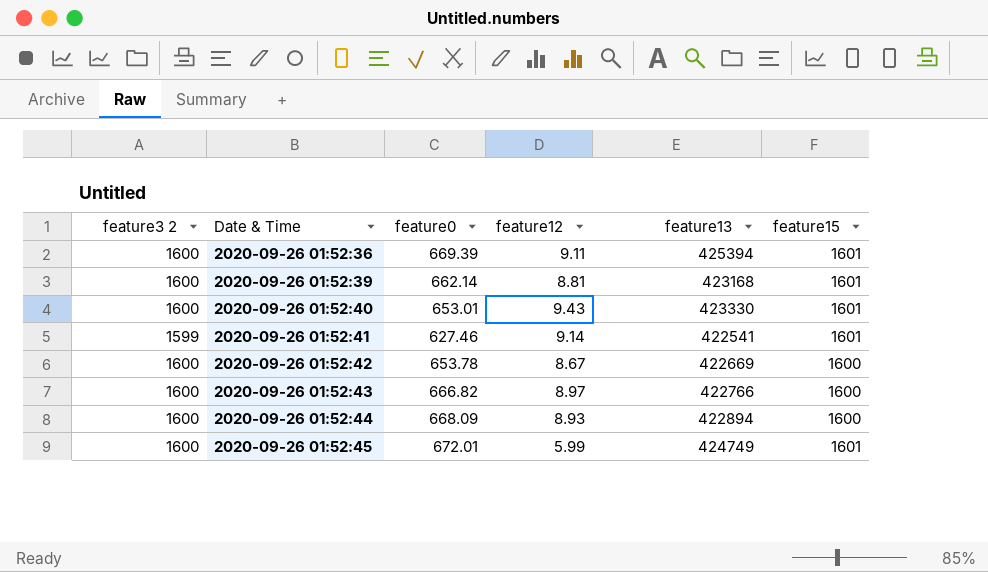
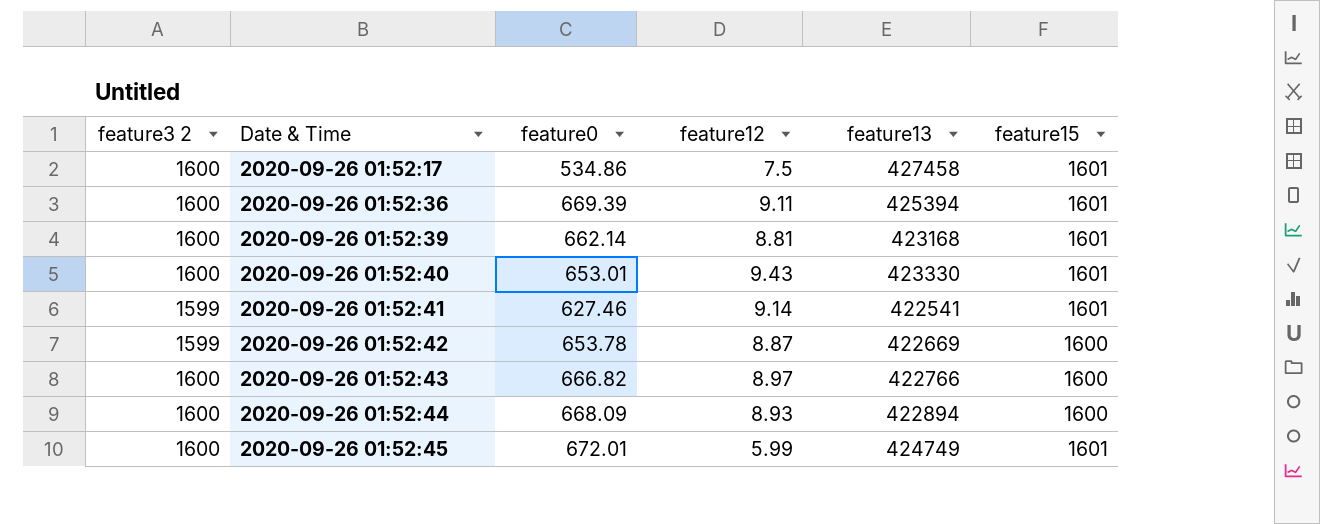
row 2020-09-26 01:52:17: none -> 1600 | 534.86 | 7.5 | 427458 | 1601
2020-09-26 01:52:42 | feature3 2: 1600 -> 1599
2020-09-26 01:52:42 | feature12: 8.67 -> 8.87

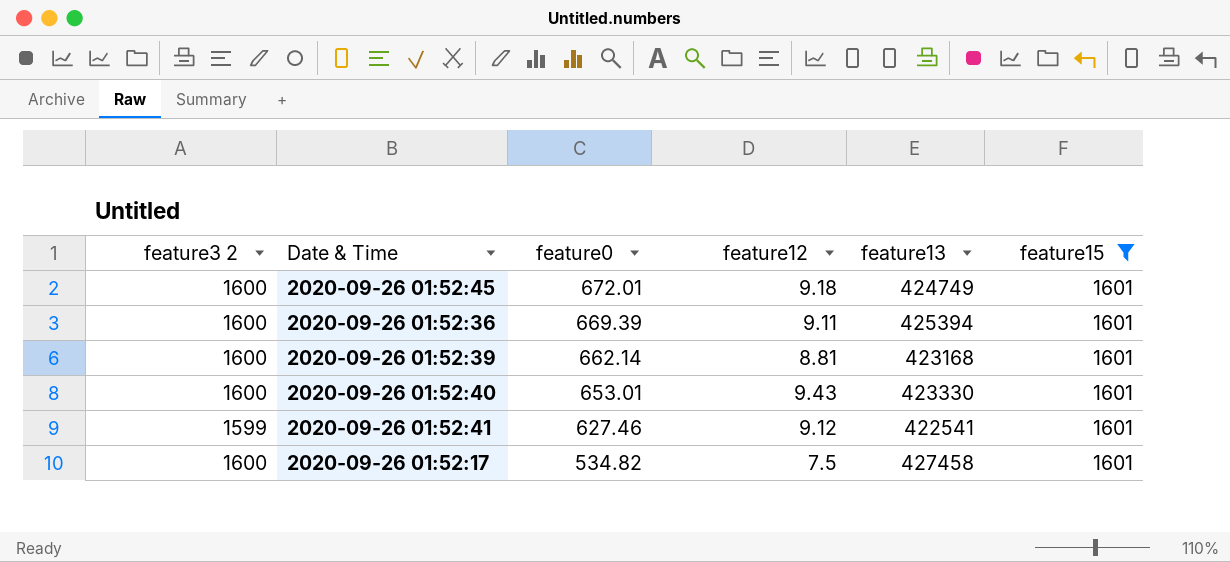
filter: none -> feature15 = 1601
row order: Date & Time ascending -> feature0 descending
2020-09-26 01:52:45 | feature12: 5.99 -> 9.18
2020-09-26 01:52:41 | feature12: 9.14 -> 9.12
2020-09-26 01:52:17 | feature0: 534.86 -> 534.82

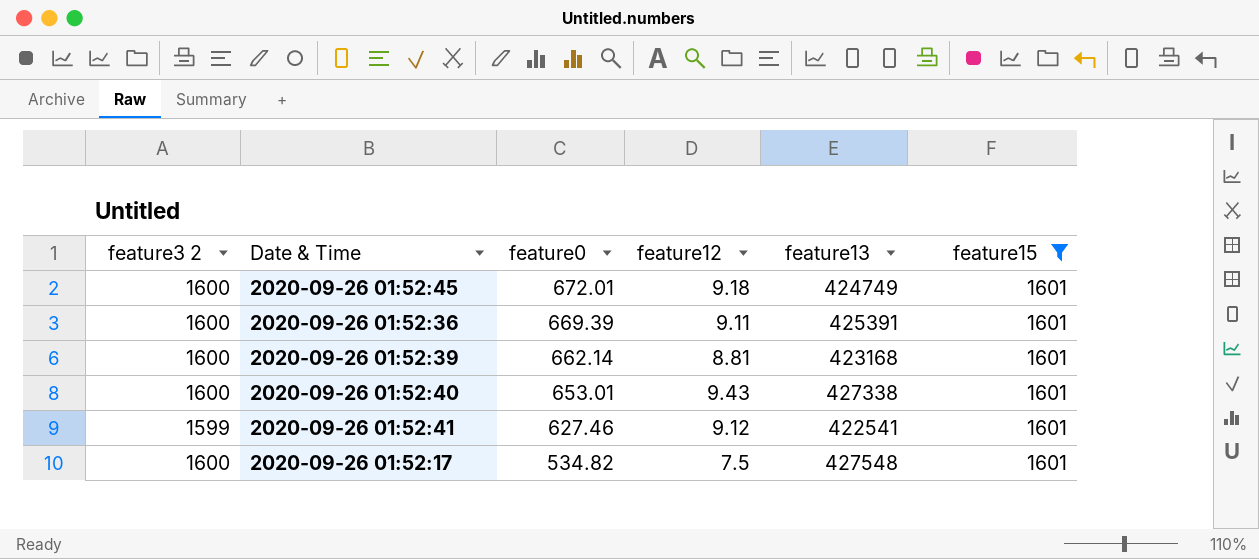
2020-09-26 01:52:36 | feature13: 425394 -> 425391
2020-09-26 01:52:40 | feature13: 423330 -> 427338
2020-09-26 01:52:17 | feature13: 427458 -> 427548

